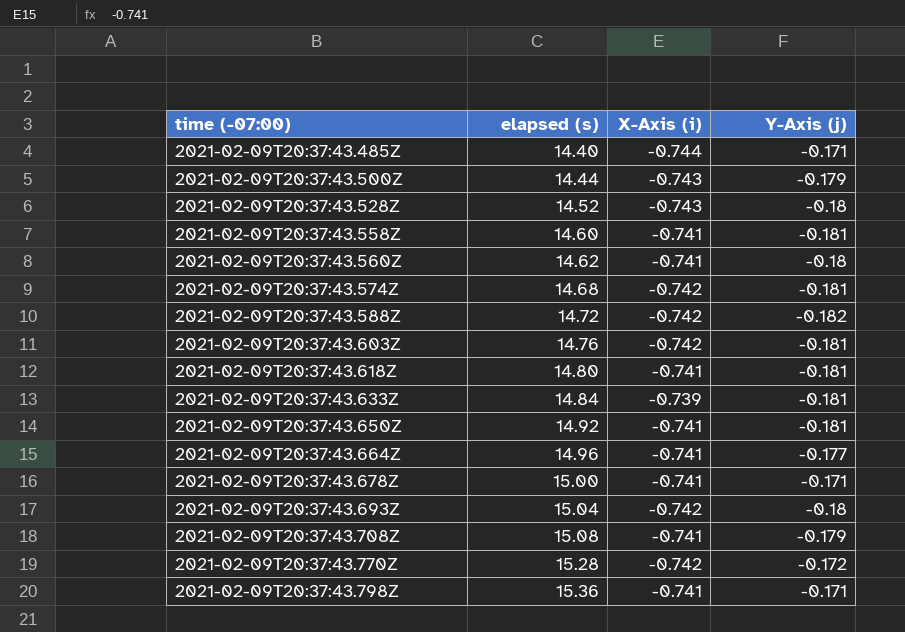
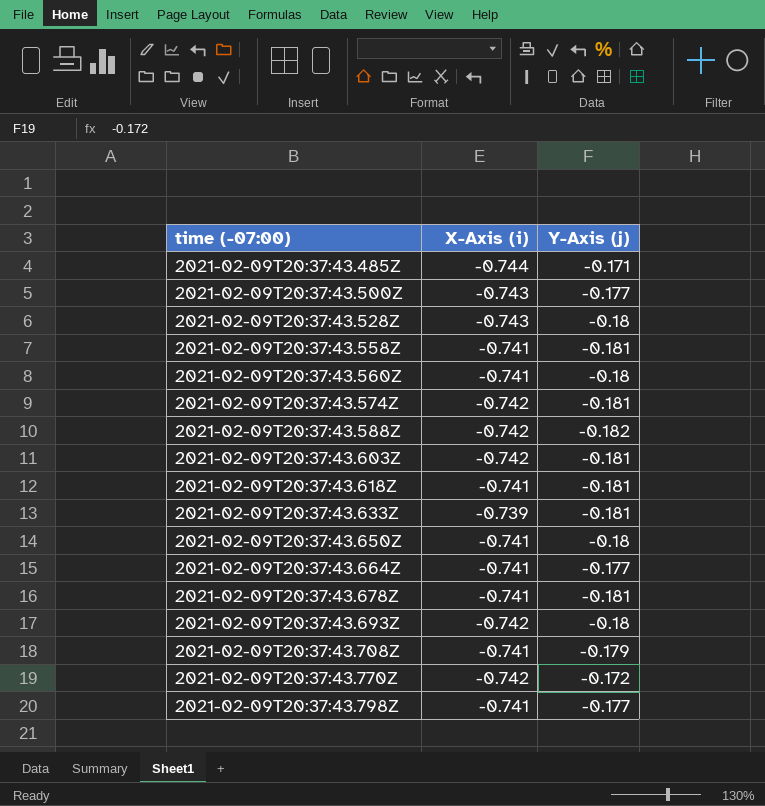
column elapsed (s) | position: 2 -> none
2021-02-09T20:37:43.500Z | Y-Axis (j): -0.179 -> -0.177
2021-02-09T20:37:43.650Z | Y-Axis (j): -0.181 -> -0.18
2021-02-09T20:37:43.678Z | Y-Axis (j): -0.171 -> -0.181
2021-02-09T20:37:43.798Z | Y-Axis (j): -0.171 -> -0.177

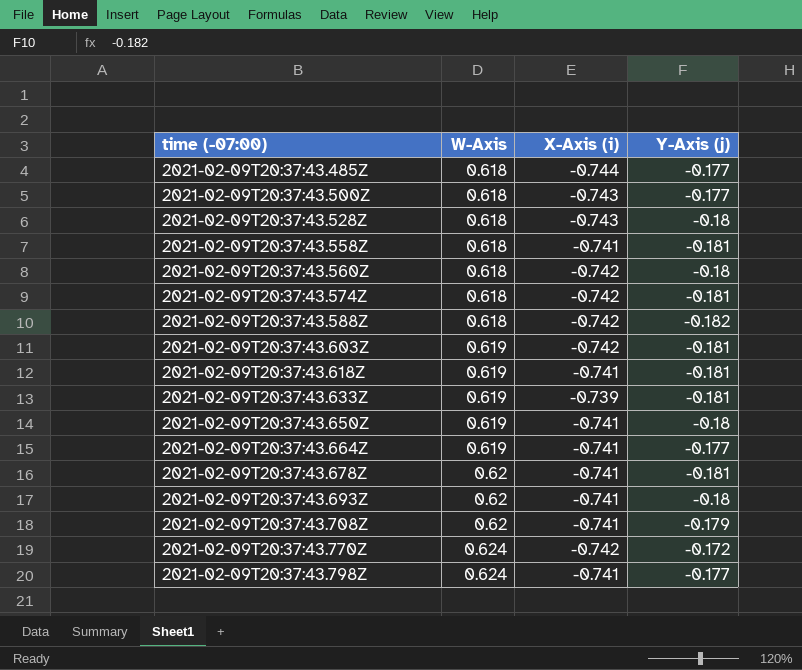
column W-Axis | position: none -> 2
2021-02-09T20:37:43.485Z | Y-Axis (j): -0.171 -> -0.177
2021-02-09T20:37:43.560Z | X-Axis (i): -0.741 -> -0.742
2021-02-09T20:37:43.693Z | X-Axis (i): -0.742 -> -0.741

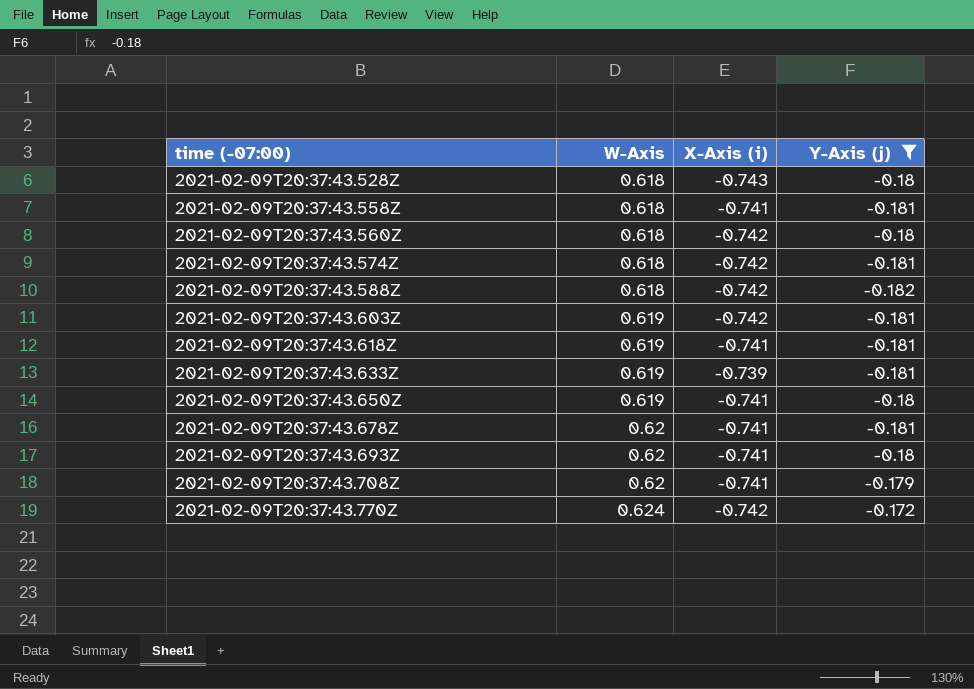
filter: none -> Y-Axis (j) != -0.177

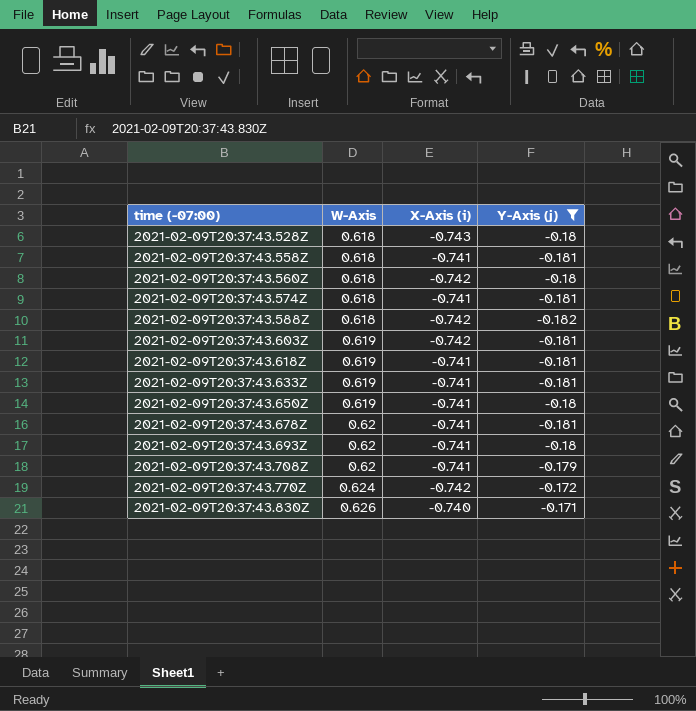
2021-02-09T20:37:43.574Z | X-Axis (i): -0.742 -> -0.741
2021-02-09T20:37:43.633Z | X-Axis (i): -0.739 -> -0.741
row 2021-02-09T20:37:43.830Z: none -> 0.626 | -0.740 | -0.171

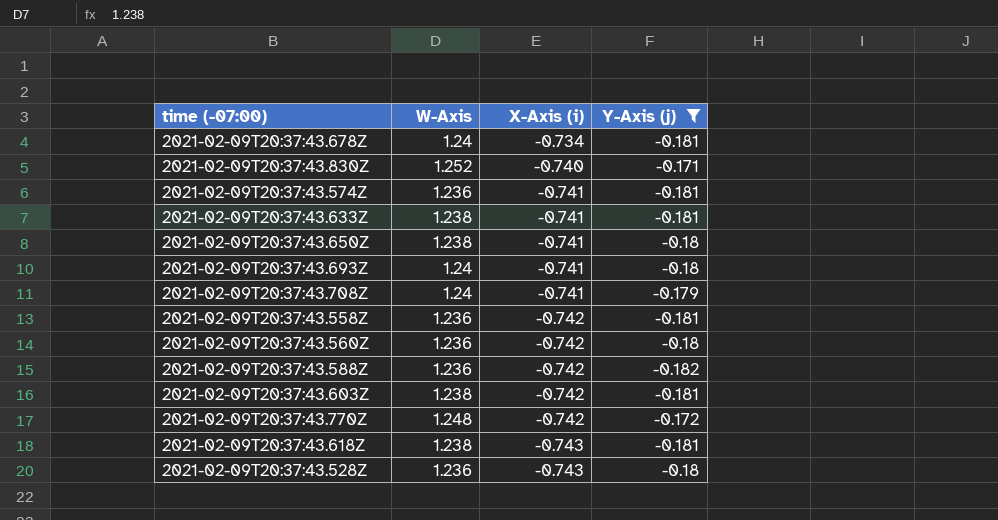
row order: time (-07:00) ascending -> X-Axis (i) descending
2021-02-09T20:37:43.678Z | W-Axis: 0.62 -> 1.24
2021-02-09T20:37:43.678Z | X-Axis (i): -0.741 -> -0.734
2021-02-09T20:37:43.830Z | W-Axis: 0.626 -> 1.252
2021-02-09T20:37:43.574Z | W-Axis: 0.618 -> 1.236
2021-02-09T20:37:43.633Z | W-Axis: 0.619 -> 1.238
2021-02-09T20:37:43.650Z | W-Axis: 0.619 -> 1.238
2021-02-09T20:37:43.693Z | W-Axis: 0.62 -> 1.24
2021-02-09T20:37:43.708Z | W-Axis: 0.62 -> 1.24
2021-02-09T20:37:43.558Z | W-Axis: 0.618 -> 1.236
2021-02-09T20:37:43.558Z | X-Axis (i): -0.741 -> -0.742
2021-02-09T20:37:43.560Z | W-Axis: 0.618 -> 1.236
2021-02-09T20:37:43.588Z | W-Axis: 0.618 -> 1.236
2021-02-09T20:37:43.603Z | W-Axis: 0.619 -> 1.238
2021-02-09T20:37:43.770Z | W-Axis: 0.624 -> 1.248
2021-02-09T20:37:43.618Z | W-Axis: 0.619 -> 1.238
2021-02-09T20:37:43.618Z | X-Axis (i): -0.741 -> -0.743
2021-02-09T20:37:43.528Z | W-Axis: 0.618 -> 1.236

